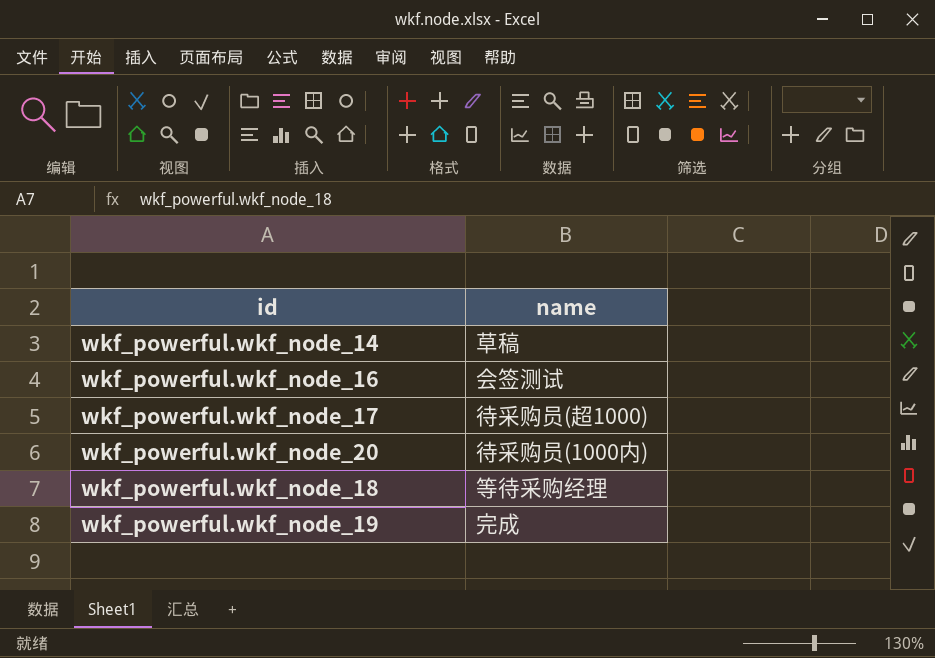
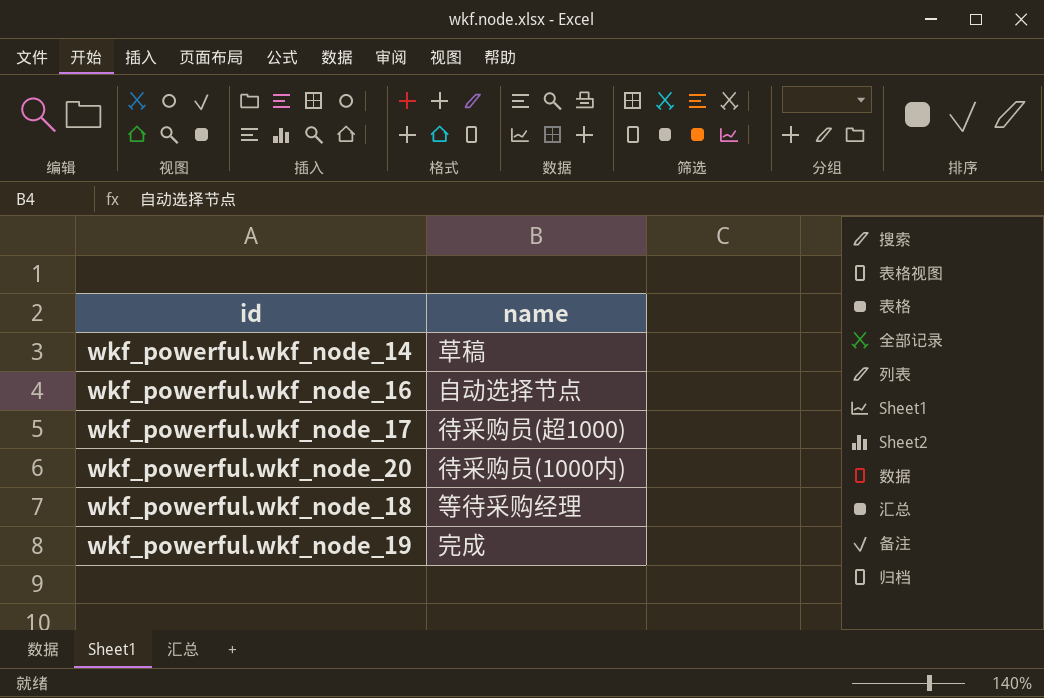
wkf_powerful.wkf_node_16 | name: 会签测试 -> 自动选择节点

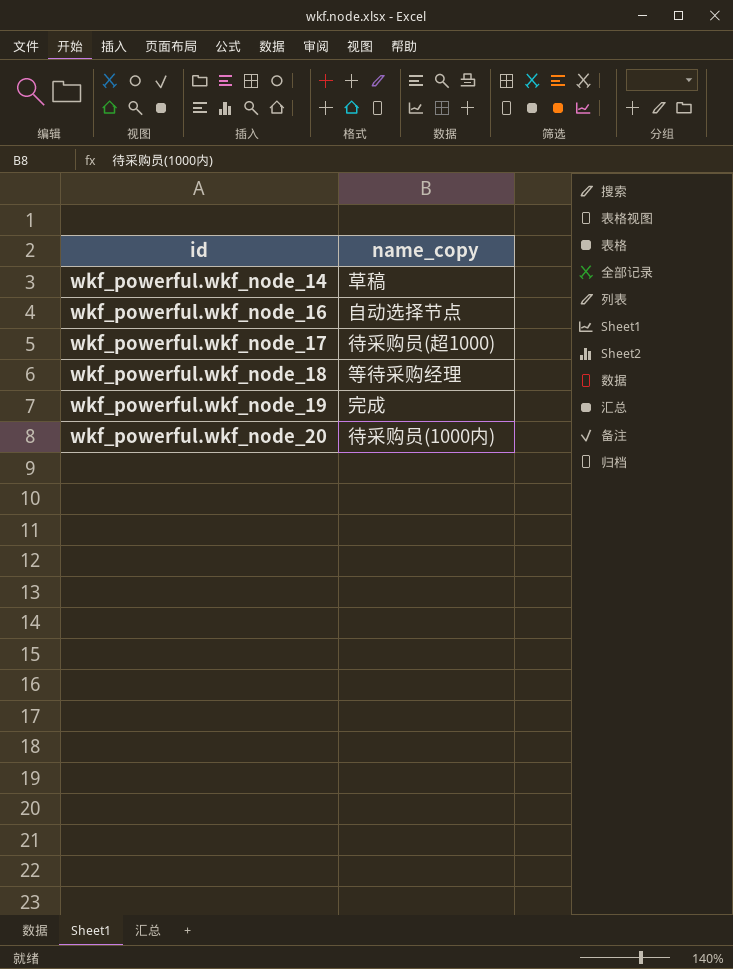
row order: none -> id ascending
column name: name -> name_copy

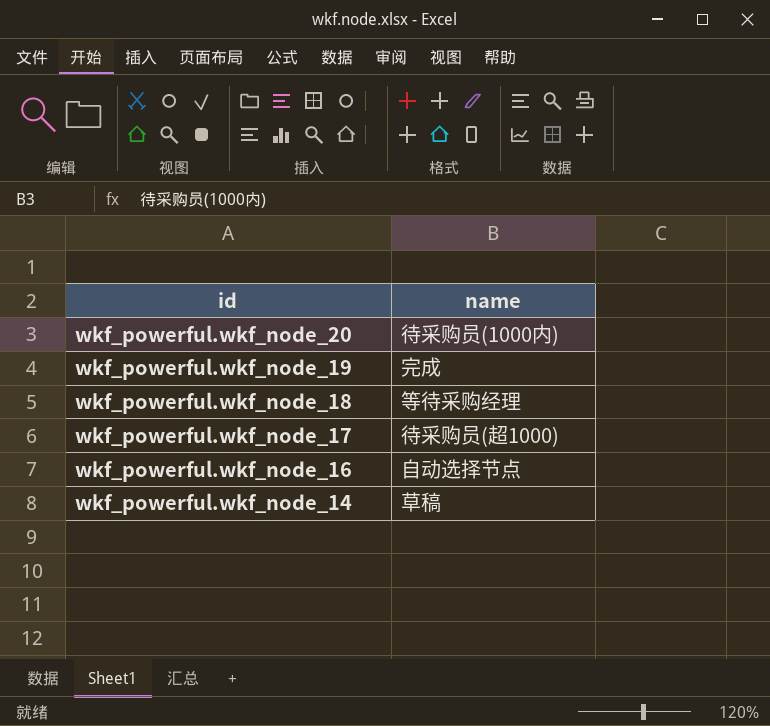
row order: id ascending -> id descending
column name: name_copy -> name

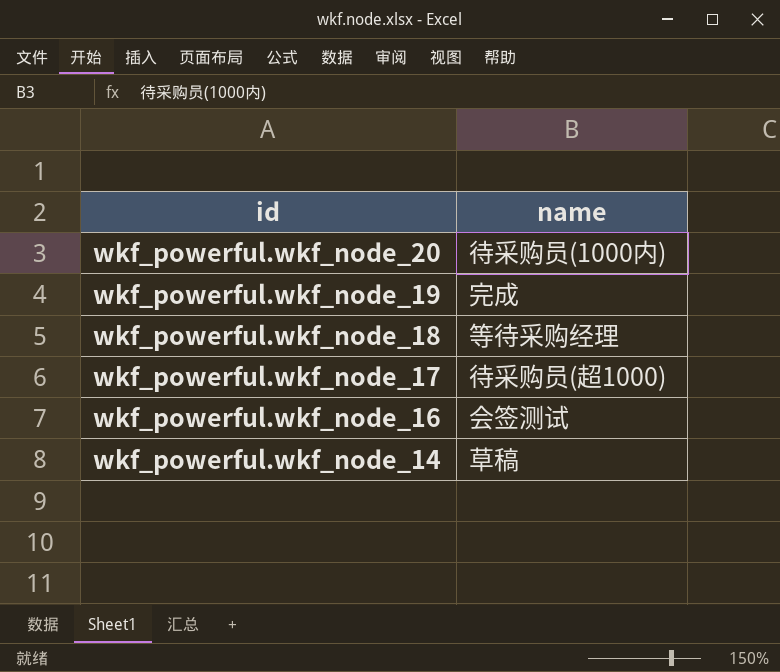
wkf_powerful.wkf_node_16 | name: 自动选择节点 -> 会签测试

